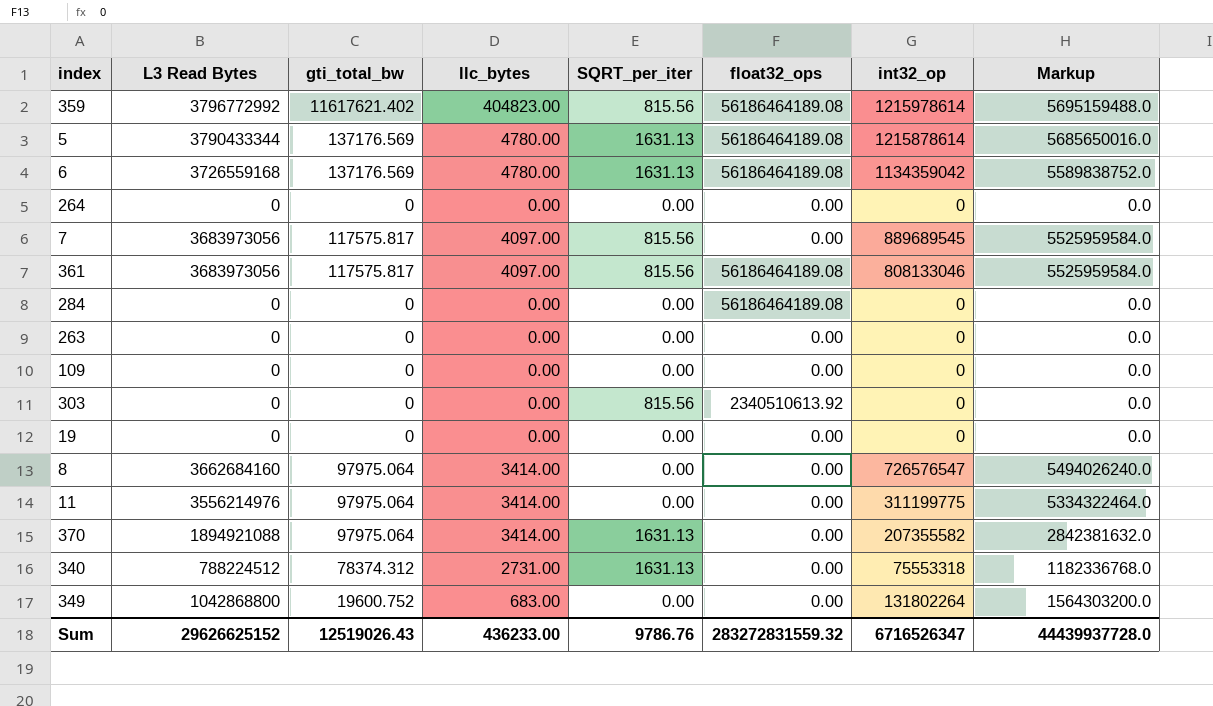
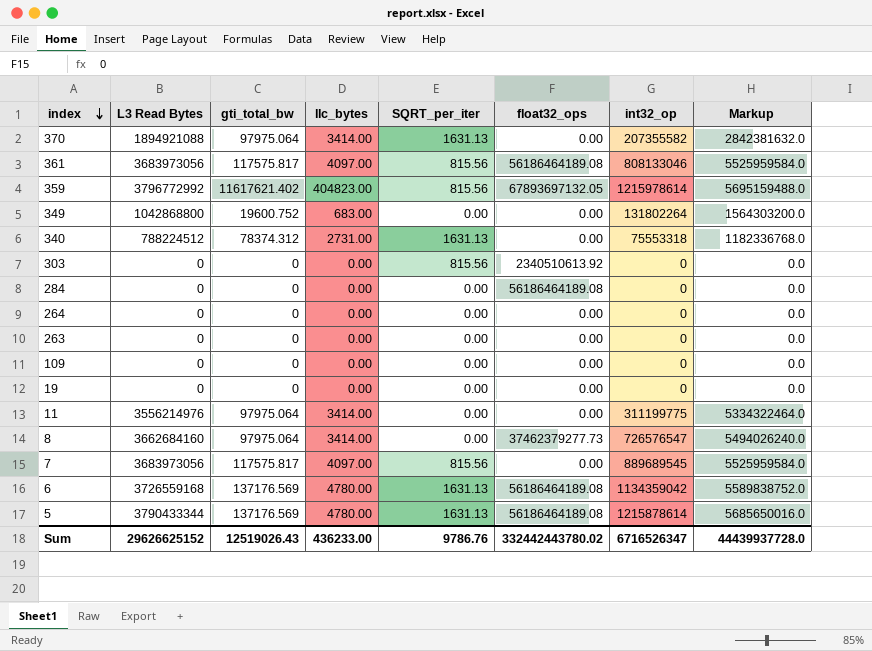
row order: none -> index descending
359 | float32_ops: 56186464189.08 -> 67893697132.05
8 | float32_ops: 0.00 -> 37462379277.73
Sum | float32_ops: 283272831559.32 -> 332442443780.02

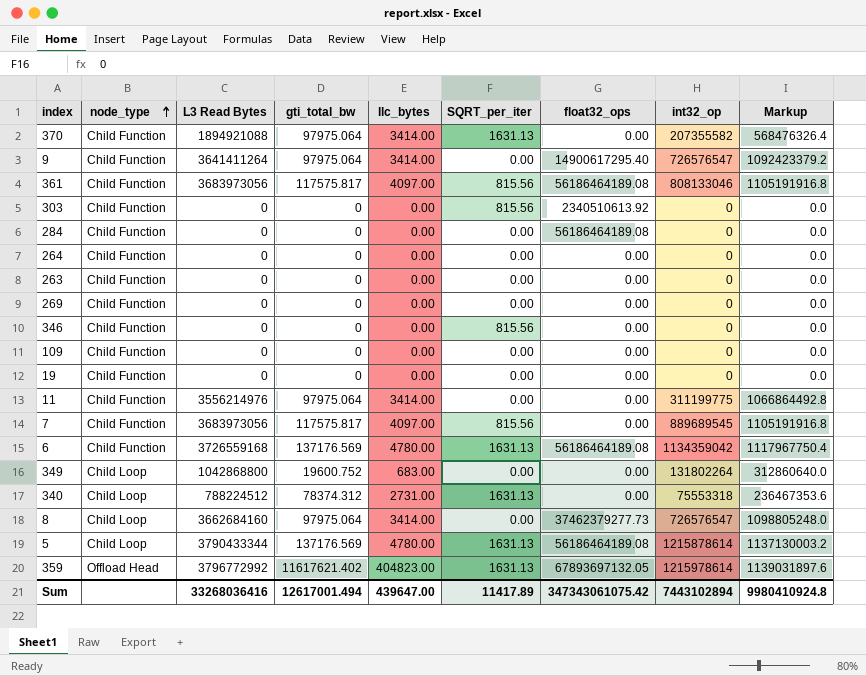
row order: index descending -> node_type ascending
column node_type | position: none -> 2
column Markup | formula: [L3 Read Bytes] * 1.5 -> [L3 Read Bytes] * 0.3
row 9: none -> Child Function | 3641411264 | 97975.064 | 3414.00 | 0.00 | 14900617295.40 | 726576547 | 1092423379.2
row 269: none -> Child Function | 0 | 0 | 0.00 | 0.00 | 0.00 | 0 | 0.0
row 346: none -> Child Function | 0 | 0 | 0.00 | 815.56 | 0.00 | 0 | 0.0
359 | SQRT_per_iter: 815.56 -> 1631.13
Sum | L3 Read Bytes: 29626625152 -> 33268036416
Sum | gti_total_bw: 12519026.43 -> 12617001.494
Sum | llc_bytes: 436233.00 -> 439647.00
Sum | SQRT_per_iter: 9786.76 -> 11417.89
Sum | float32_ops: 332442443780.02 -> 347343061075.42
Sum | int32_op: 6716526347 -> 7443102894
Sum | Markup: 44439937728.0 -> 9980410924.8

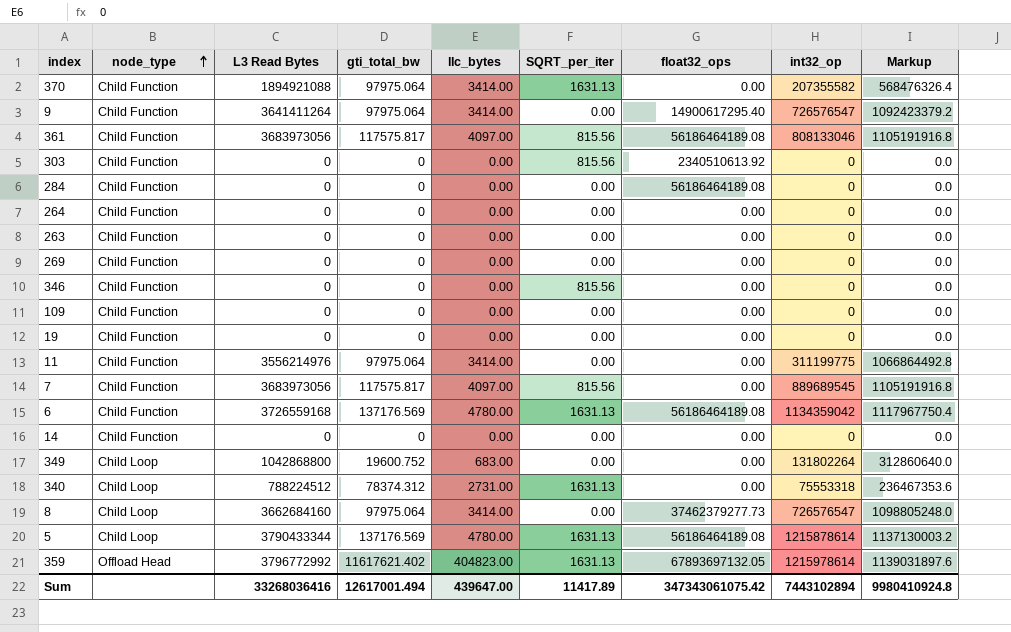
row 14: none -> Child Function | 0 | 0 | 0.00 | 0.00 | 0.00 | 0 | 0.0

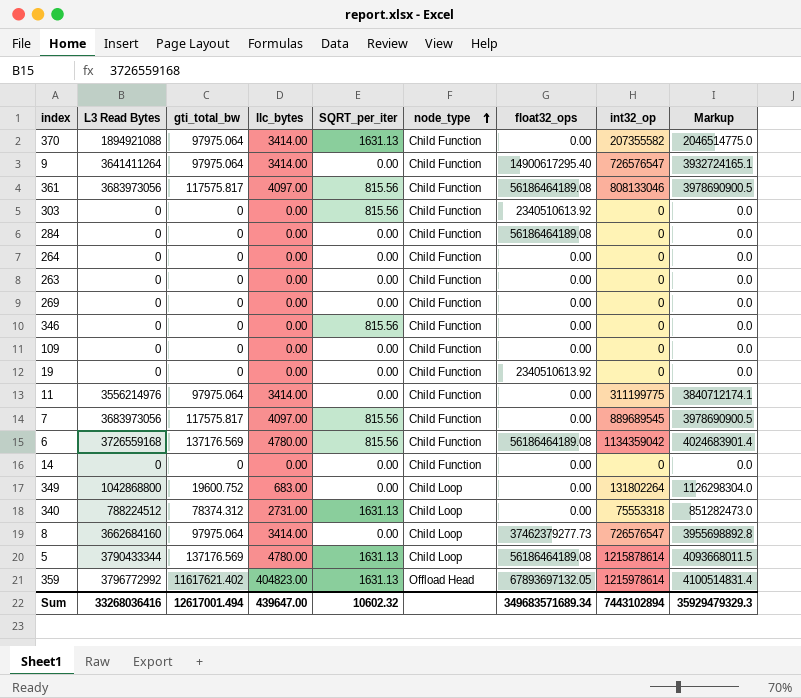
column node_type | position: 2 -> 6
column Markup | formula: [L3 Read Bytes] * 0.3 -> [L3 Read Bytes] * 1.08
19 | float32_ops: 0.00 -> 2340510613.92
6 | SQRT_per_iter: 1631.13 -> 815.56
Sum | SQRT_per_iter: 11417.89 -> 10602.32
Sum | float32_ops: 347343061075.42 -> 349683571689.34
Sum | Markup: 9980410924.8 -> 35929479329.3

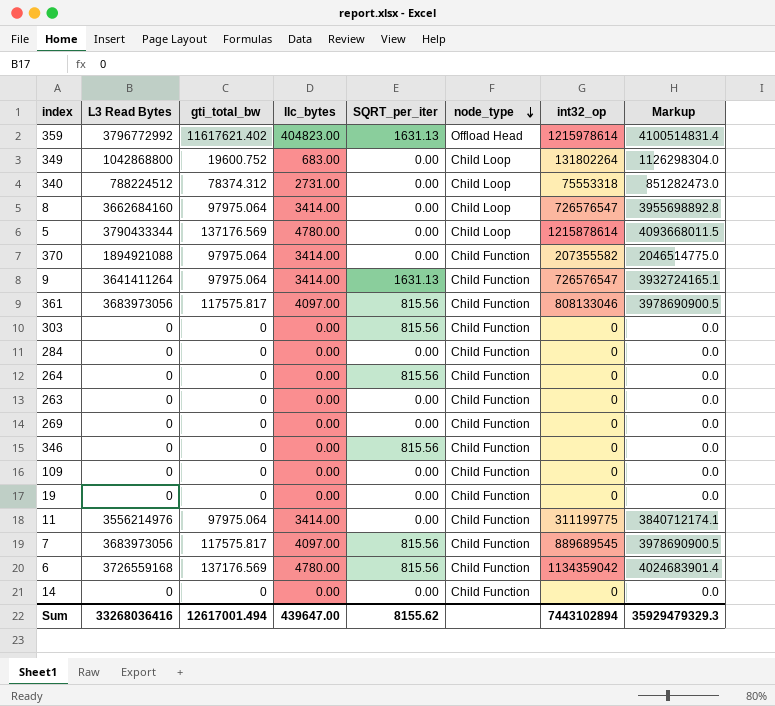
row order: node_type ascending -> node_type descending
column float32_ops | position: 7 -> none
340 | SQRT_per_iter: 1631.13 -> 0.00
5 | SQRT_per_iter: 1631.13 -> 0.00
370 | SQRT_per_iter: 1631.13 -> 0.00
9 | SQRT_per_iter: 0.00 -> 1631.13
264 | SQRT_per_iter: 0.00 -> 815.56
Sum | SQRT_per_iter: 10602.32 -> 8155.62

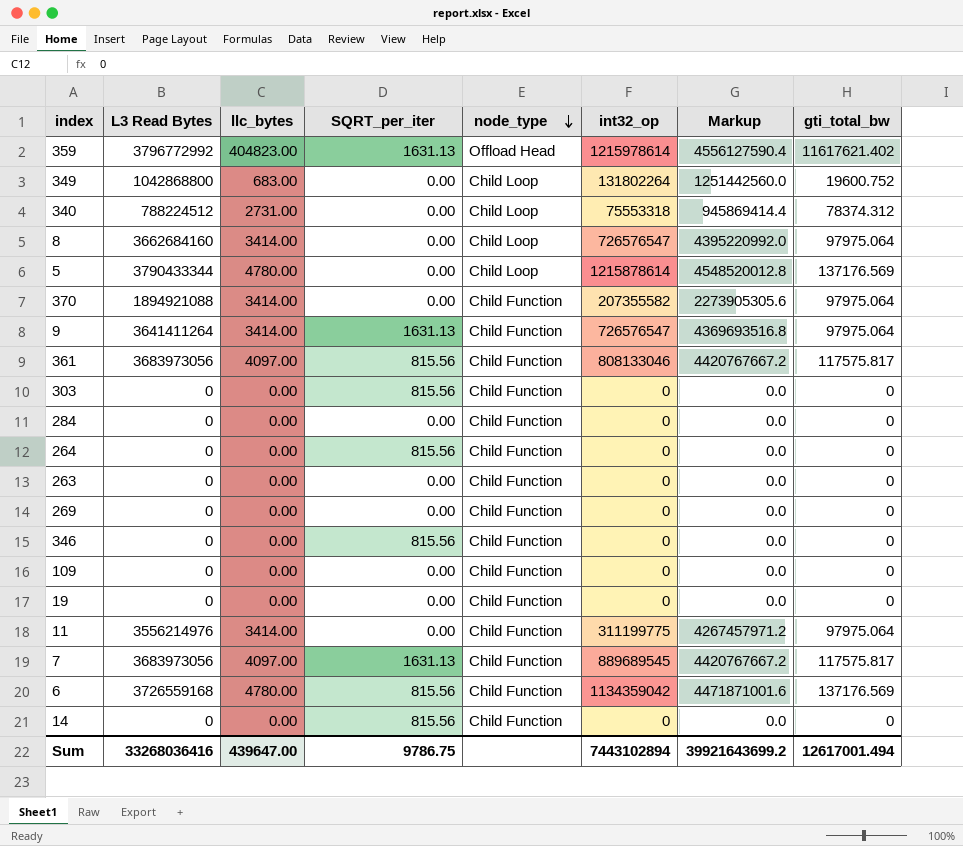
column Markup | formula: [L3 Read Bytes] * 1.08 -> [L3 Read Bytes] * 1.2
column gti_total_bw | position: 3 -> 8
7 | SQRT_per_iter: 815.56 -> 1631.13
14 | SQRT_per_iter: 0.00 -> 815.56
Sum | SQRT_per_iter: 8155.62 -> 9786.75
Sum | Markup: 35929479329.3 -> 39921643699.2

